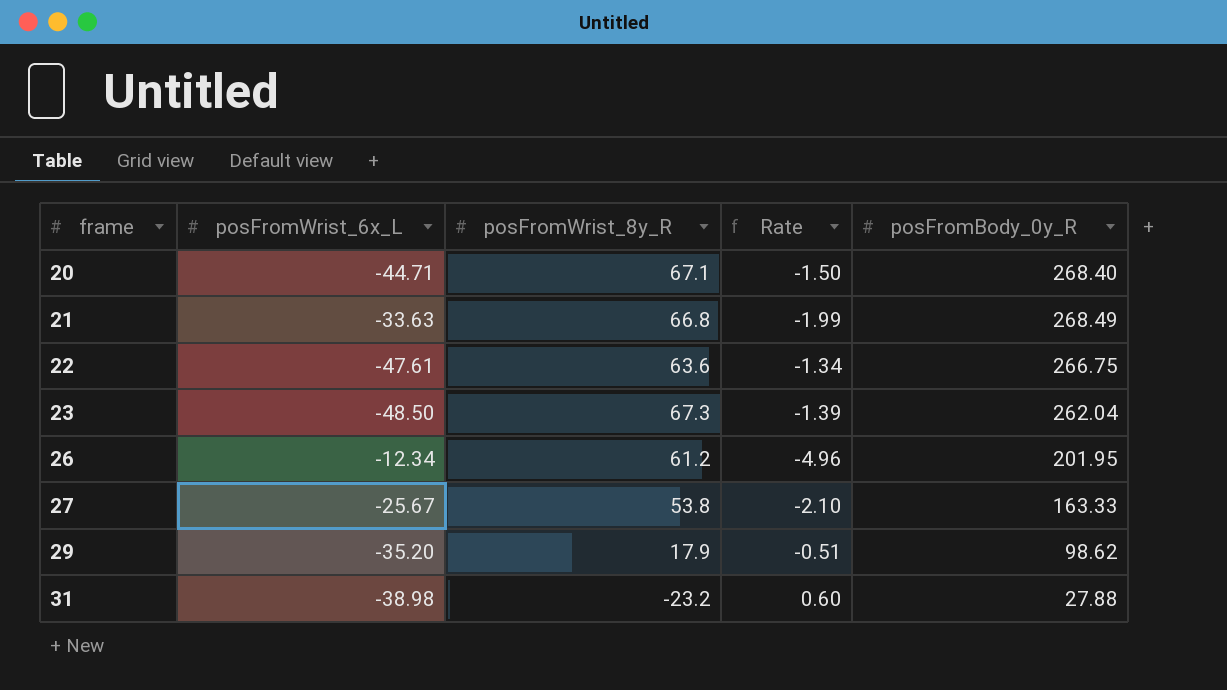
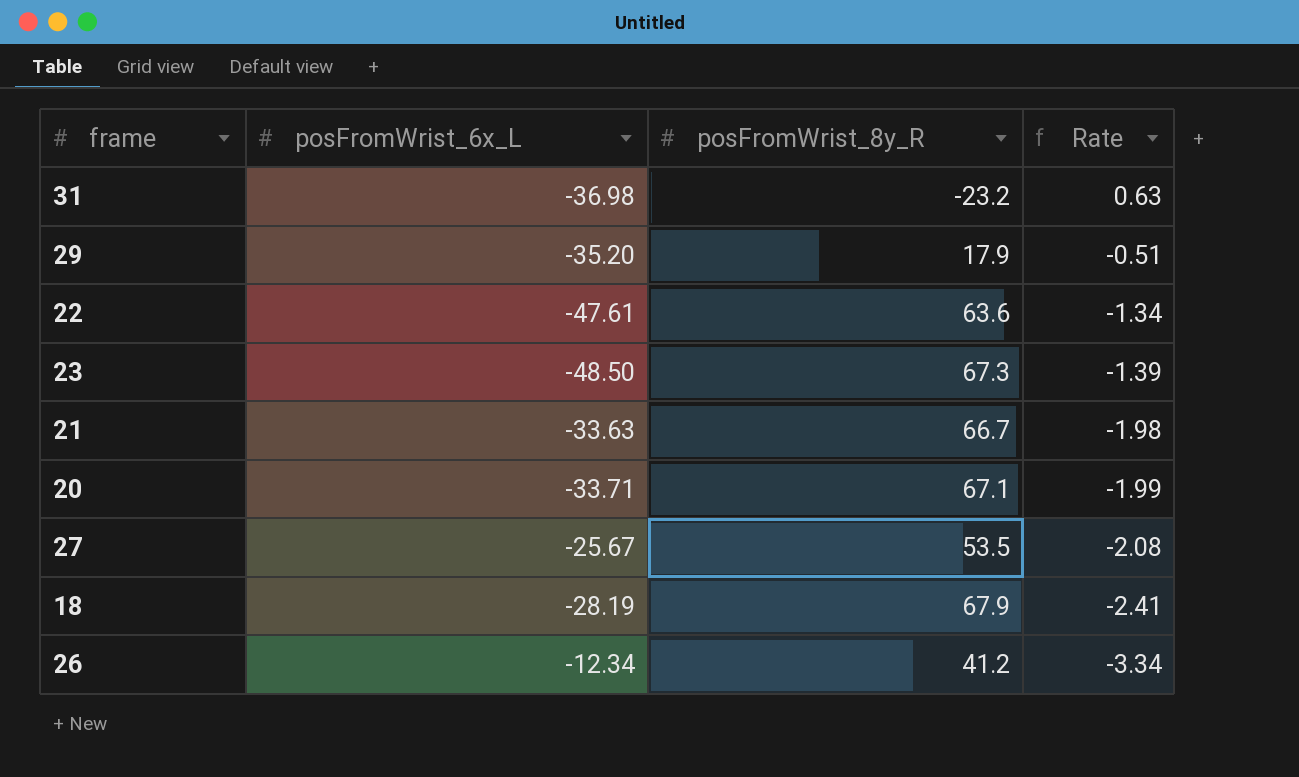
row order: frame ascending -> Rate descending
column posFromBody_0y_R | position: 5 -> none
31 | posFromWrist_6x_L: -38.98 -> -36.98
31 | Rate: 0.60 -> 0.63
21 | posFromWrist_8y_R: 66.8 -> 66.7
21 | Rate: -1.99 -> -1.98
20 | posFromWrist_6x_L: -44.71 -> -33.71
20 | Rate: -1.50 -> -1.99
27 | posFromWrist_8y_R: 53.8 -> 53.5
27 | Rate: -2.10 -> -2.08
row 18: none -> -28.19 | 67.9 | -2.41
26 | posFromWrist_8y_R: 61.2 -> 41.2
26 | Rate: -4.96 -> -3.34

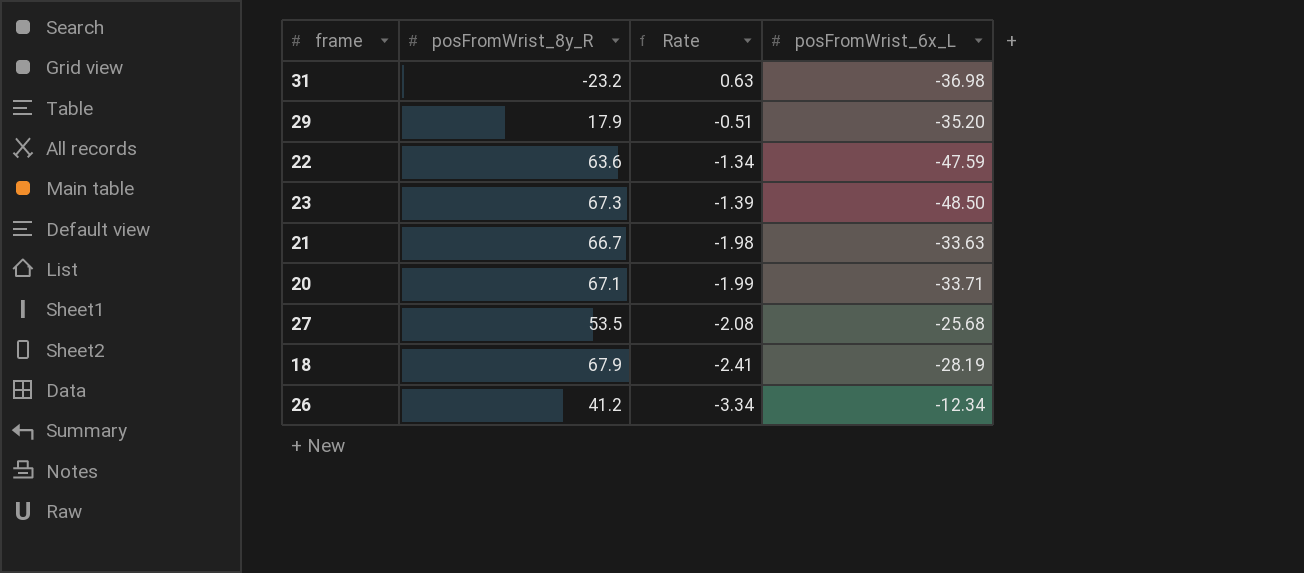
column posFromWrist_6x_L | position: 2 -> 4
22 | posFromWrist_6x_L: -47.61 -> -47.59
27 | posFromWrist_6x_L: -25.67 -> -25.68

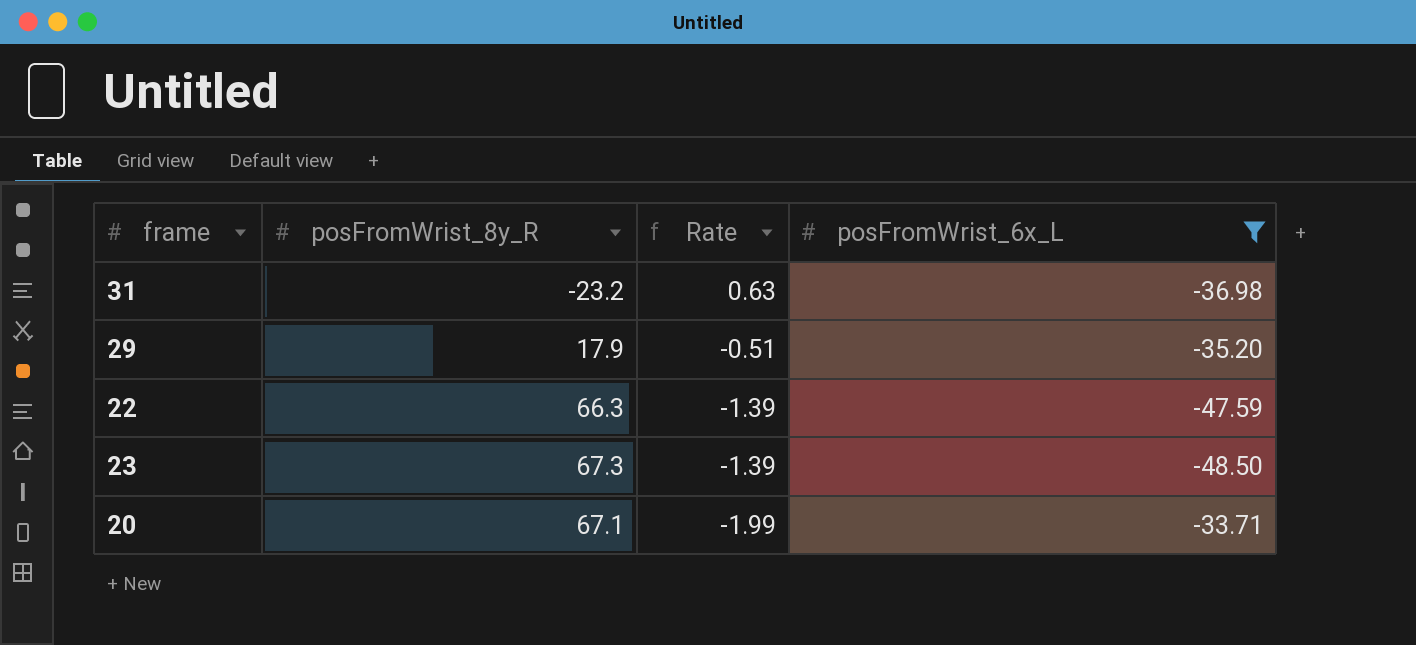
filter: none -> posFromWrist_6x_L <= -33.71
22 | posFromWrist_8y_R: 63.6 -> 66.3
22 | Rate: -1.34 -> -1.39

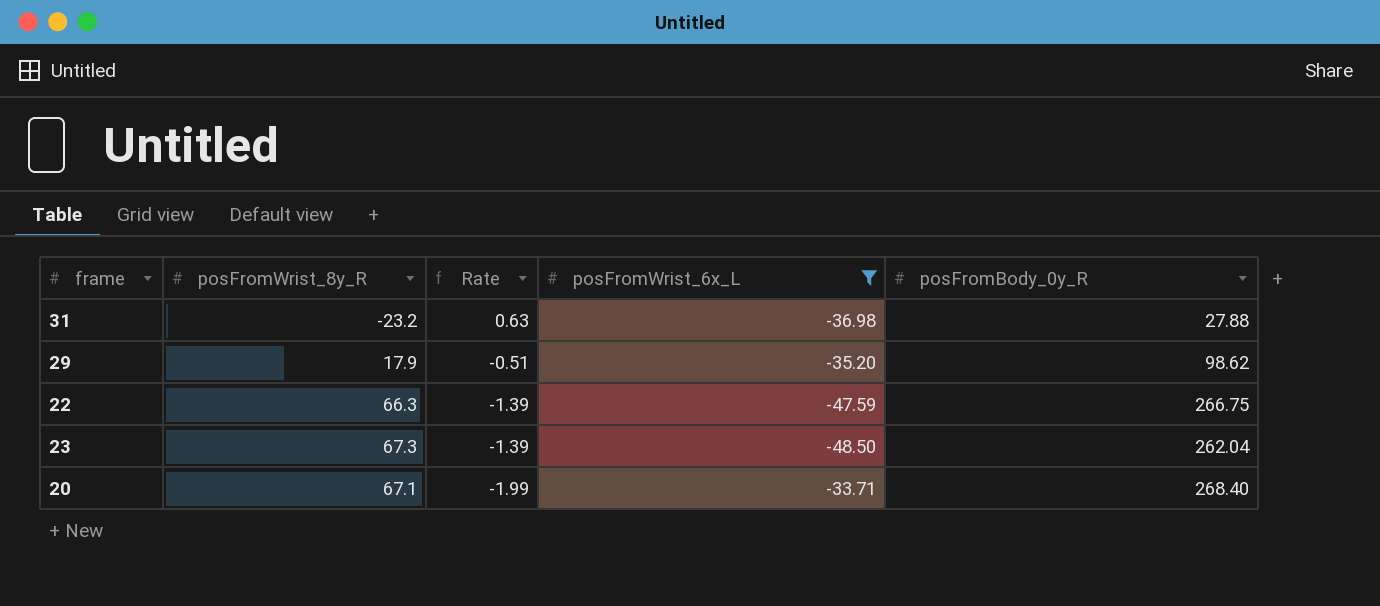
column posFromBody_0y_R | position: none -> 5

